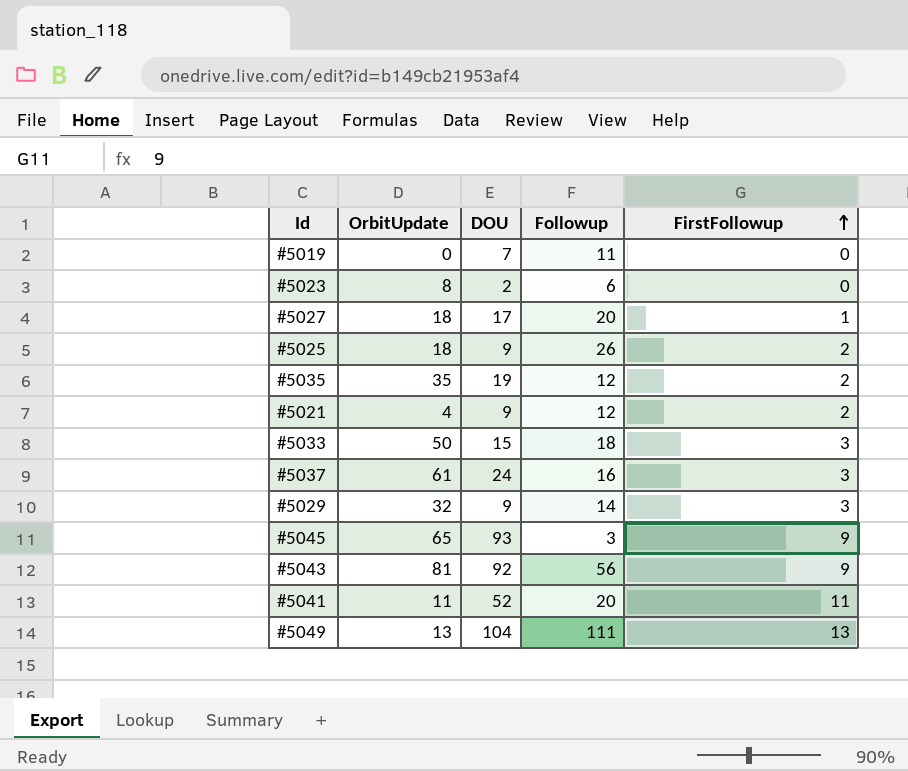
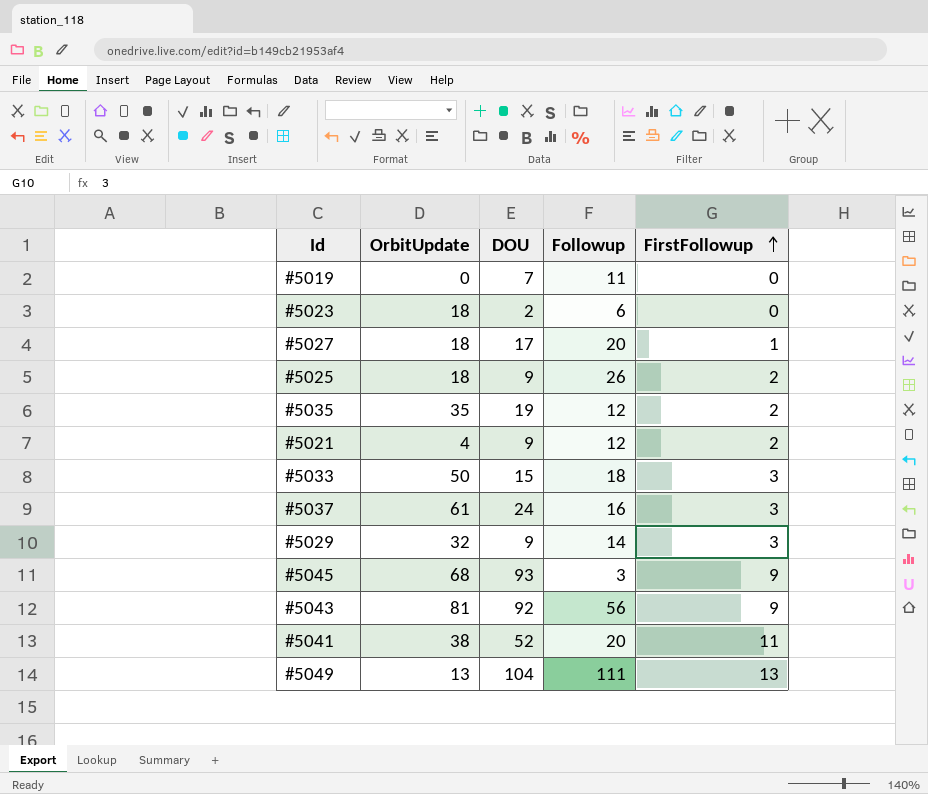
#5023 | OrbitUpdate: 8 -> 18
#5045 | OrbitUpdate: 65 -> 68
#5041 | OrbitUpdate: 11 -> 38

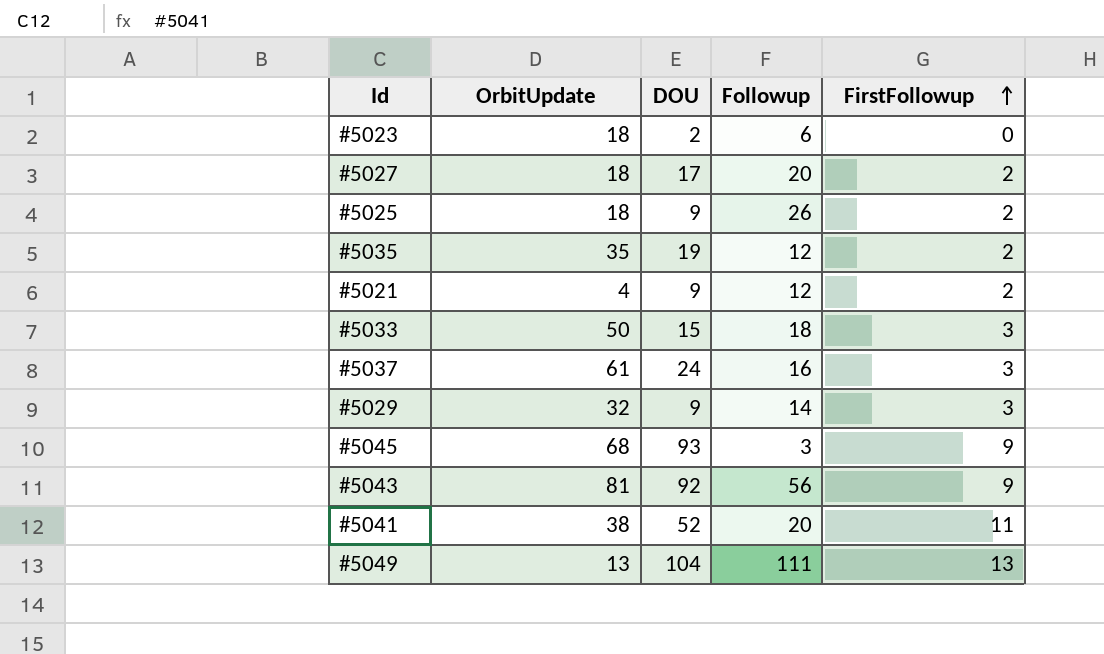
row #5019: 0 | 7 | 11 | 0 -> none
#5027 | FirstFollowup: 1 -> 2

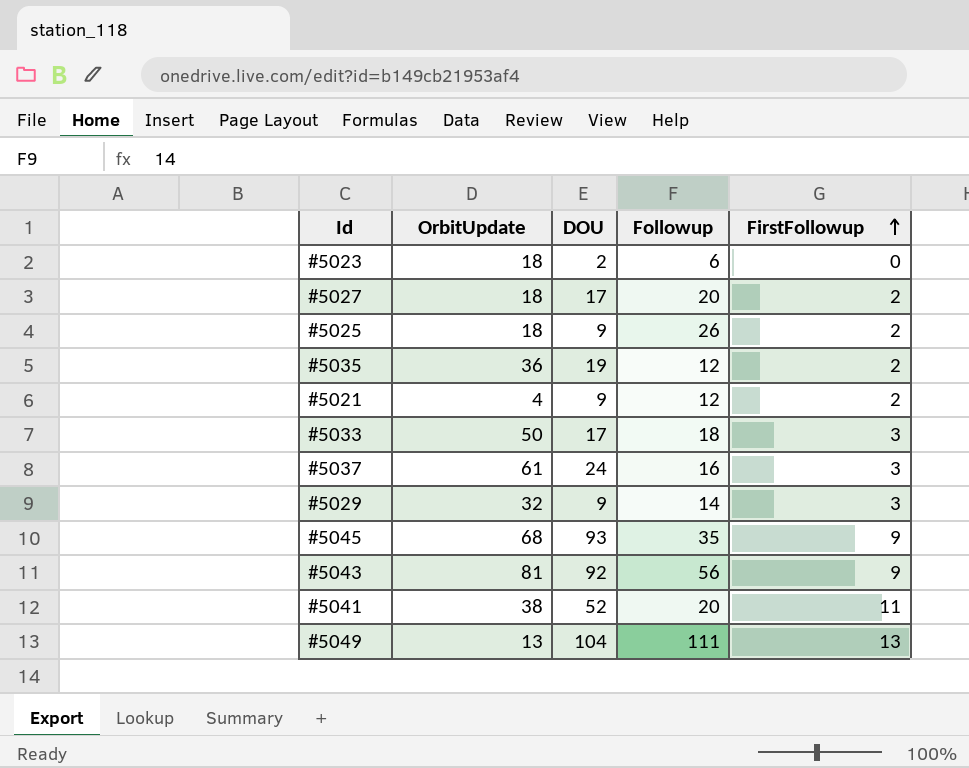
#5035 | OrbitUpdate: 35 -> 36
#5033 | DOU: 15 -> 17
#5045 | Followup: 3 -> 35

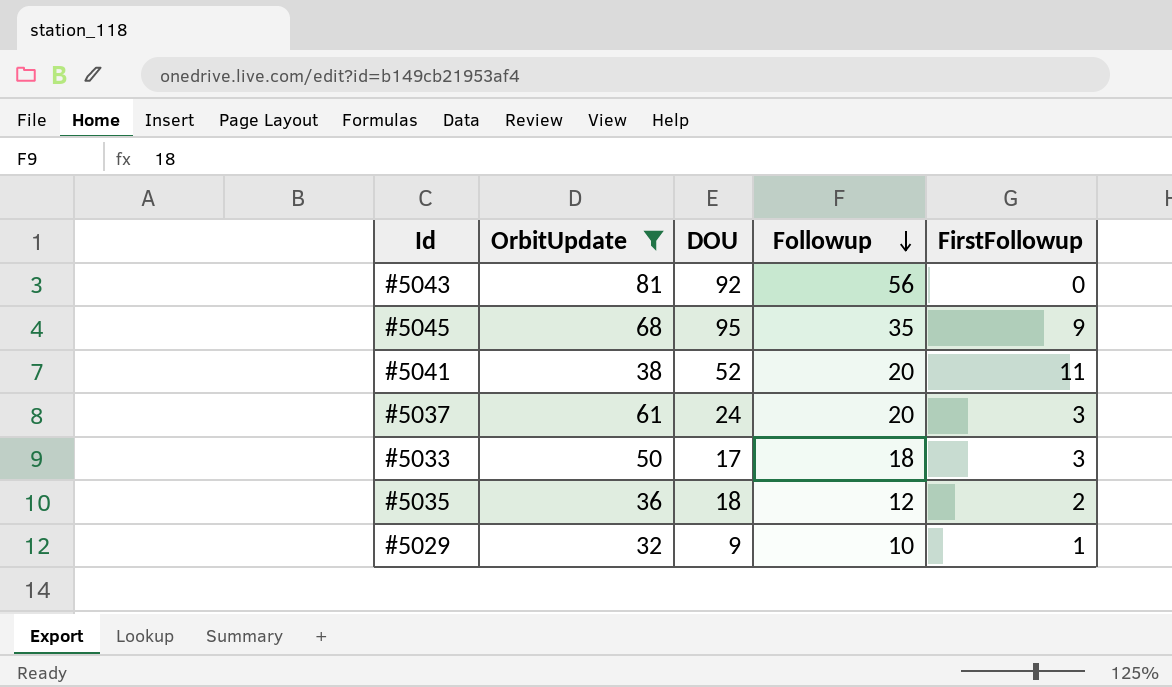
filter: none -> OrbitUpdate >= 32
row order: FirstFollowup ascending -> Followup descending
#5043 | FirstFollowup: 9 -> 0
#5045 | DOU: 93 -> 95
#5037 | Followup: 16 -> 20
#5035 | DOU: 19 -> 18
#5029 | Followup: 14 -> 10
#5029 | FirstFollowup: 3 -> 1

